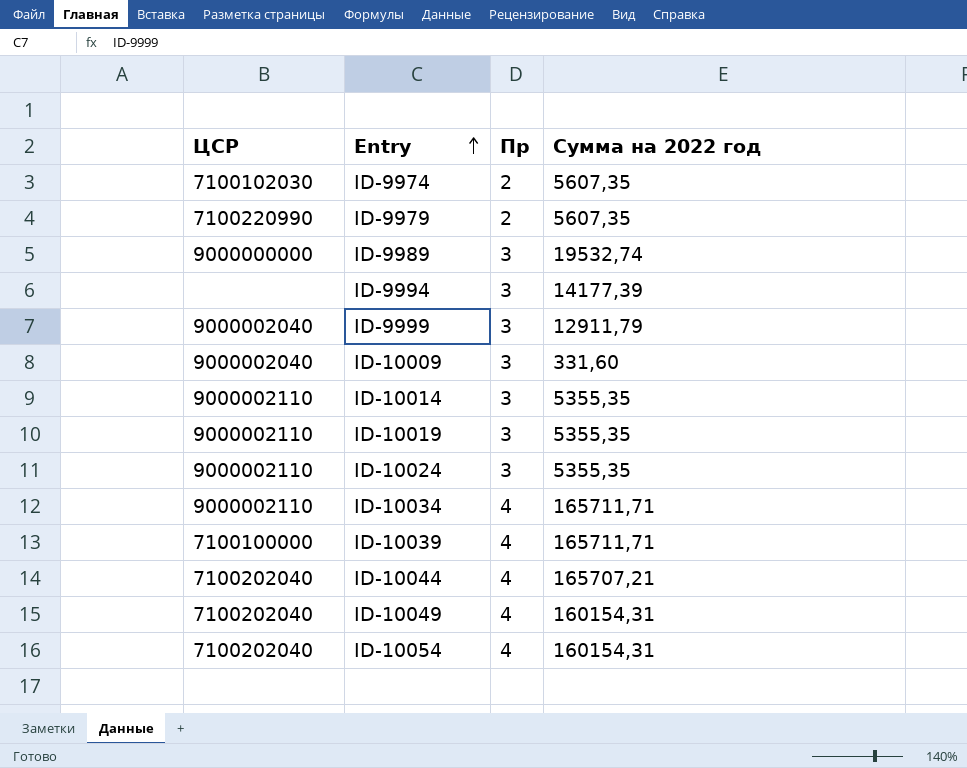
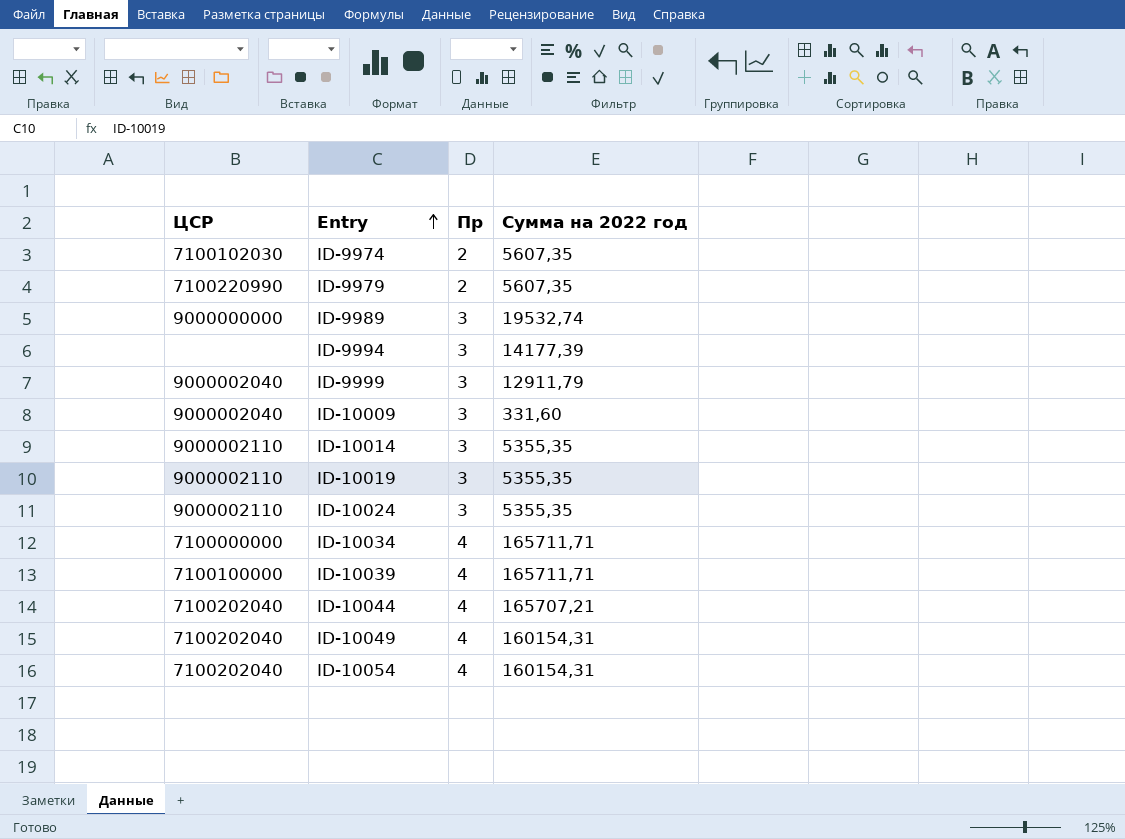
ID-10034 | ЦСР: 9000002110 -> 7100000000

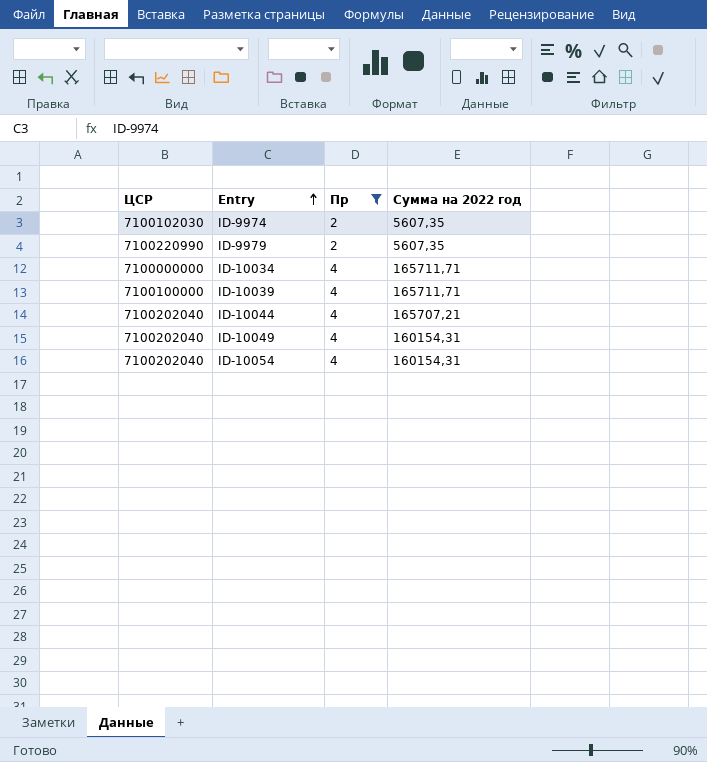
filter: none -> Пр != 3

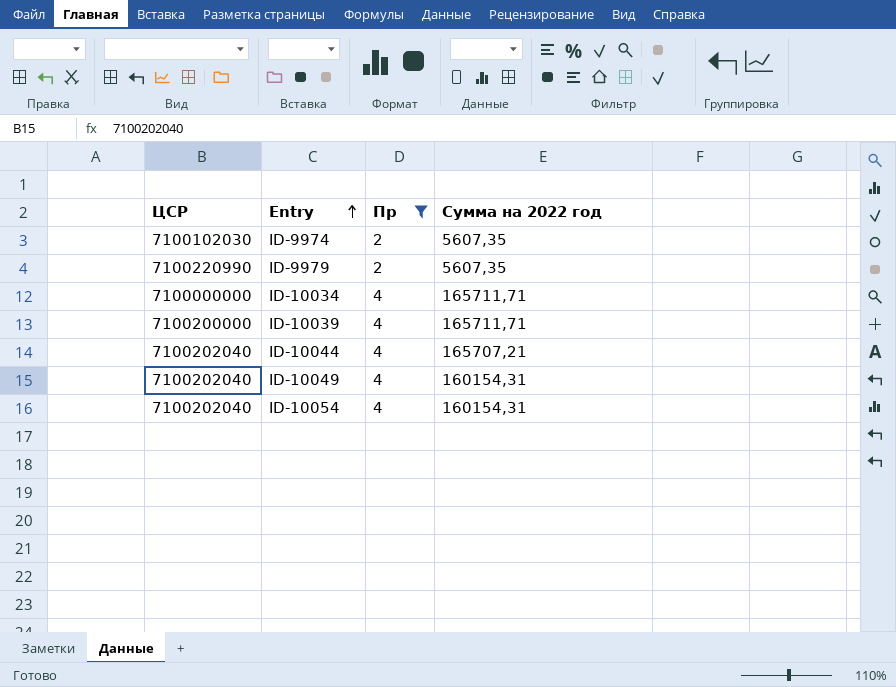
ID-10039 | ЦСР: 7100100000 -> 7100200000

